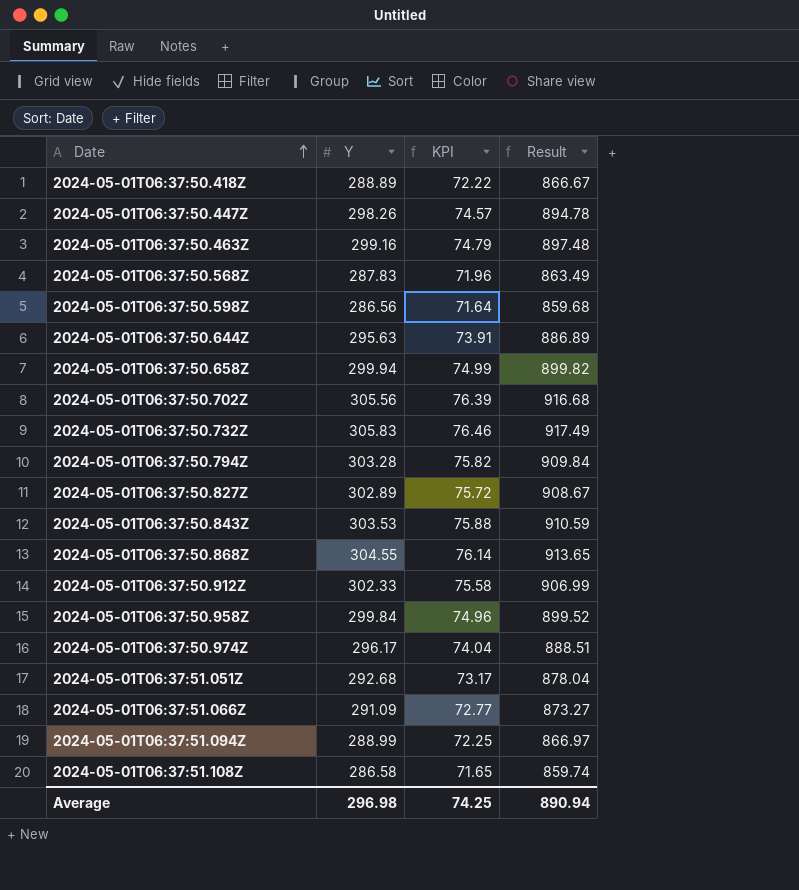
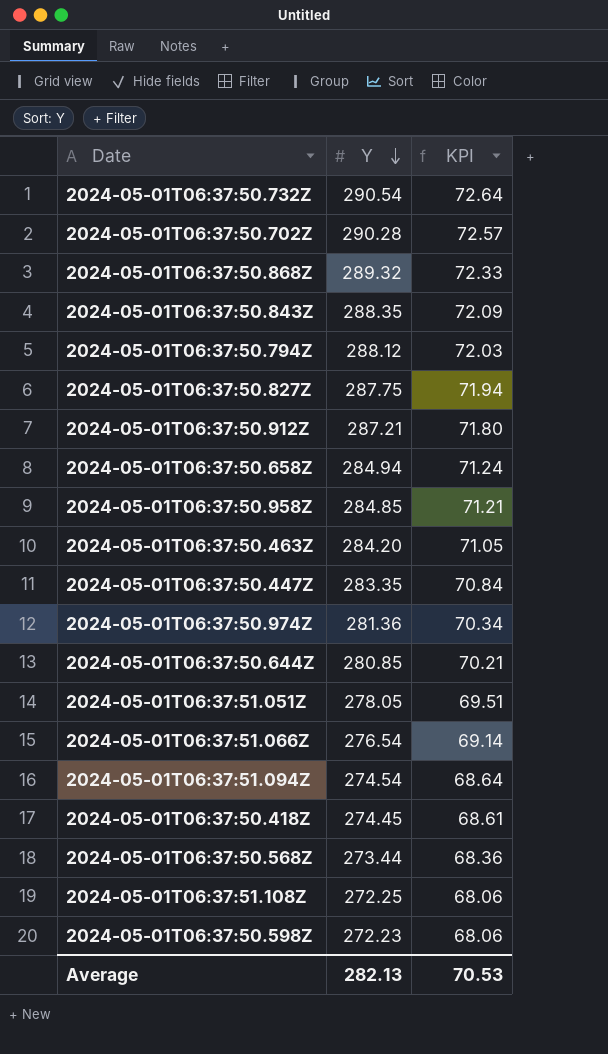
row order: Date ascending -> Y descending
column Result | formula: [Y] * 3 -> none
2024-05-01T06:37:50.732Z | Y: 305.83 -> 290.54
2024-05-01T06:37:50.732Z | KPI: 76.46 -> 72.64
2024-05-01T06:37:50.702Z | Y: 305.56 -> 290.28
2024-05-01T06:37:50.702Z | KPI: 76.39 -> 72.57
2024-05-01T06:37:50.868Z | Y: 304.55 -> 289.32
2024-05-01T06:37:50.868Z | KPI: 76.14 -> 72.33
2024-05-01T06:37:50.843Z | Y: 303.53 -> 288.35
2024-05-01T06:37:50.843Z | KPI: 75.88 -> 72.09
2024-05-01T06:37:50.794Z | Y: 303.28 -> 288.12
2024-05-01T06:37:50.794Z | KPI: 75.82 -> 72.03
2024-05-01T06:37:50.827Z | Y: 302.89 -> 287.75
2024-05-01T06:37:50.827Z | KPI: 75.72 -> 71.94
2024-05-01T06:37:50.912Z | Y: 302.33 -> 287.21
2024-05-01T06:37:50.912Z | KPI: 75.58 -> 71.80
2024-05-01T06:37:50.658Z | Y: 299.94 -> 284.94
2024-05-01T06:37:50.658Z | KPI: 74.99 -> 71.24
2024-05-01T06:37:50.958Z | Y: 299.84 -> 284.85
2024-05-01T06:37:50.958Z | KPI: 74.96 -> 71.21
2024-05-01T06:37:50.463Z | Y: 299.16 -> 284.20
2024-05-01T06:37:50.463Z | KPI: 74.79 -> 71.05
2024-05-01T06:37:50.447Z | Y: 298.26 -> 283.35
2024-05-01T06:37:50.447Z | KPI: 74.57 -> 70.84
2024-05-01T06:37:50.974Z | Y: 296.17 -> 281.36
2024-05-01T06:37:50.974Z | KPI: 74.04 -> 70.34
2024-05-01T06:37:50.644Z | Y: 295.63 -> 280.85
2024-05-01T06:37:50.644Z | KPI: 73.91 -> 70.21
2024-05-01T06:37:51.051Z | Y: 292.68 -> 278.05
2024-05-01T06:37:51.051Z | KPI: 73.17 -> 69.51
2024-05-01T06:37:51.066Z | Y: 291.09 -> 276.54
2024-05-01T06:37:51.066Z | KPI: 72.77 -> 69.14
2024-05-01T06:37:51.094Z | Y: 288.99 -> 274.54
2024-05-01T06:37:51.094Z | KPI: 72.25 -> 68.64
2024-05-01T06:37:50.418Z | Y: 288.89 -> 274.45
2024-05-01T06:37:50.418Z | KPI: 72.22 -> 68.61
2024-05-01T06:37:50.568Z | Y: 287.83 -> 273.44
2024-05-01T06:37:50.568Z | KPI: 71.96 -> 68.36
2024-05-01T06:37:51.108Z | Y: 286.58 -> 272.25
2024-05-01T06:37:51.108Z | KPI: 71.65 -> 68.06
2024-05-01T06:37:50.598Z | Y: 286.56 -> 272.23
2024-05-01T06:37:50.598Z | KPI: 71.64 -> 68.06
Average | Y: 296.98 -> 282.13
Average | KPI: 74.25 -> 70.53

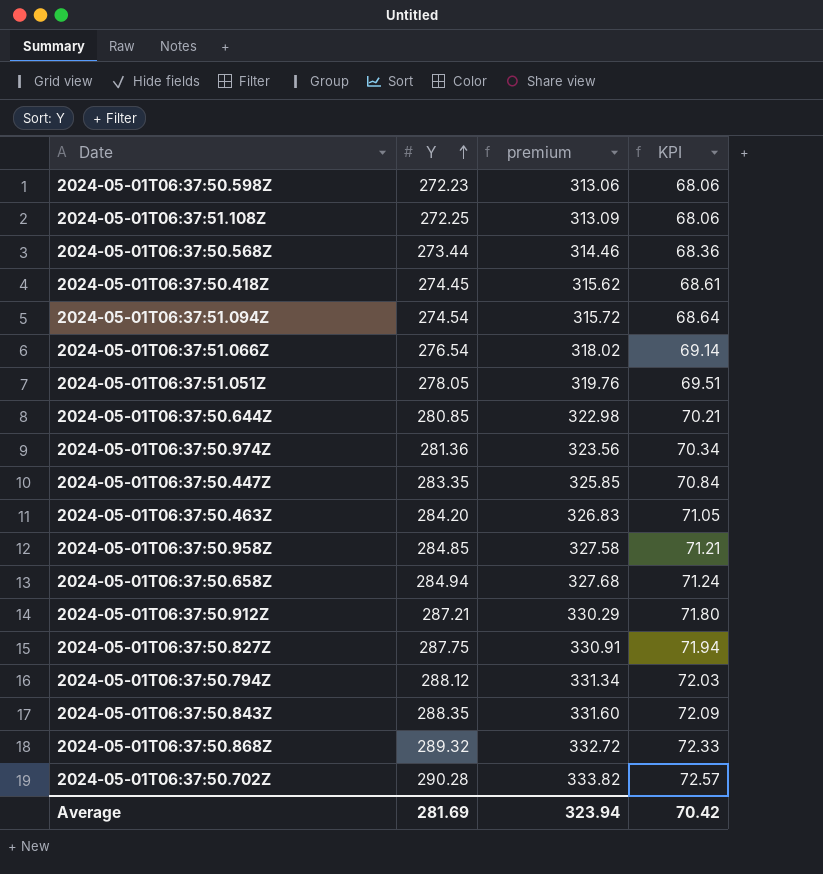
row order: Y descending -> Y ascending
column premium | formula: none -> [Y] * 1.15
row 2024-05-01T06:37:50.732Z: 290.54 | 72.64 -> none
Average | Y: 282.13 -> 281.69
Average | KPI: 70.53 -> 70.42

